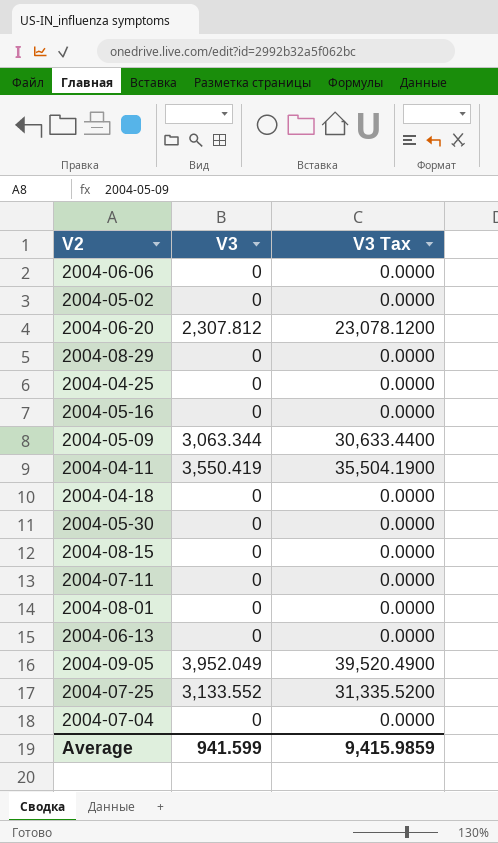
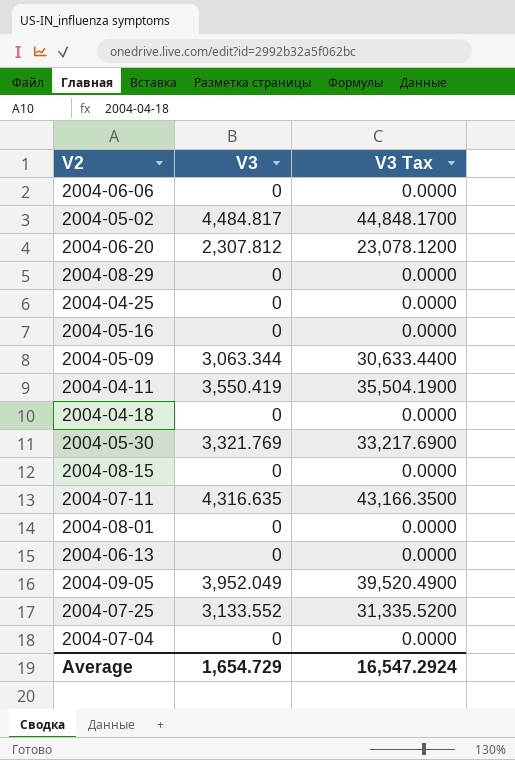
2004-05-02 | V3: 0 -> 4,484.817
2004-05-02 | V3 Tax: 0.0000 -> 44,848.1700
2004-05-30 | V3: 0 -> 3,321.769
2004-05-30 | V3 Tax: 0.0000 -> 33,217.6900
2004-07-11 | V3: 0 -> 4,316.635
2004-07-11 | V3 Tax: 0.0000 -> 43,166.3500
Average | V3: 941.599 -> 1,654.729
Average | V3 Tax: 9,415.9859 -> 16,547.2924

